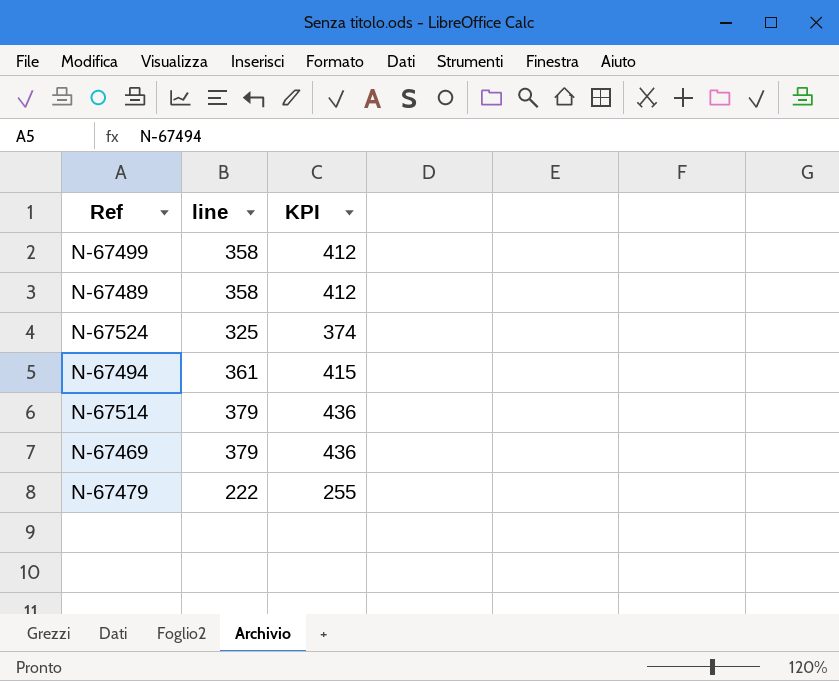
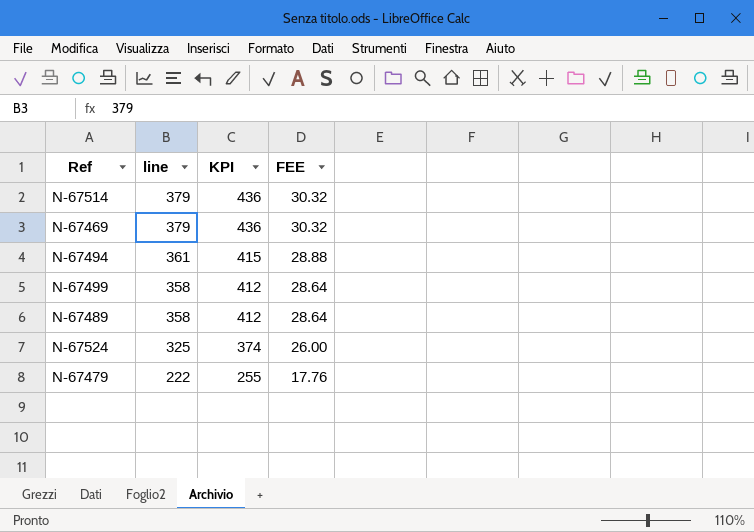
row order: none -> line descending
column FEE | formula: none -> [line] * 0.08

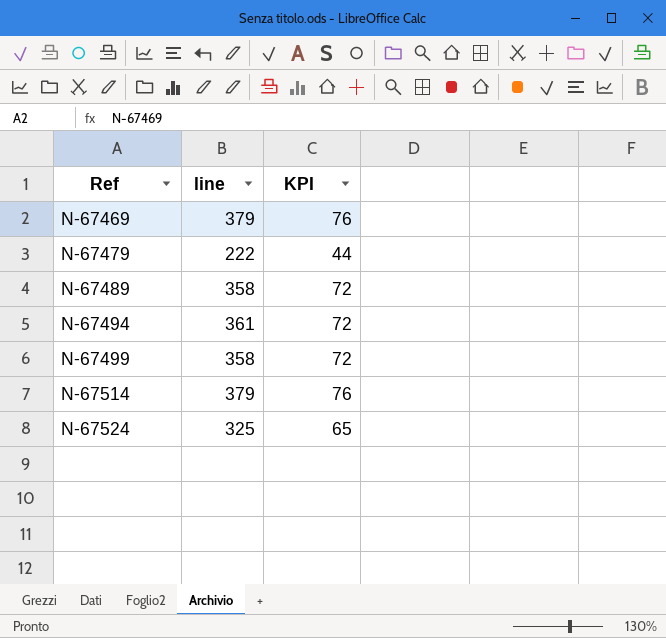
row order: line descending -> Ref ascending
column FEE | formula: [line] * 0.08 -> none
column KPI | formula: [line] * 1.15 -> [line] * 0.2

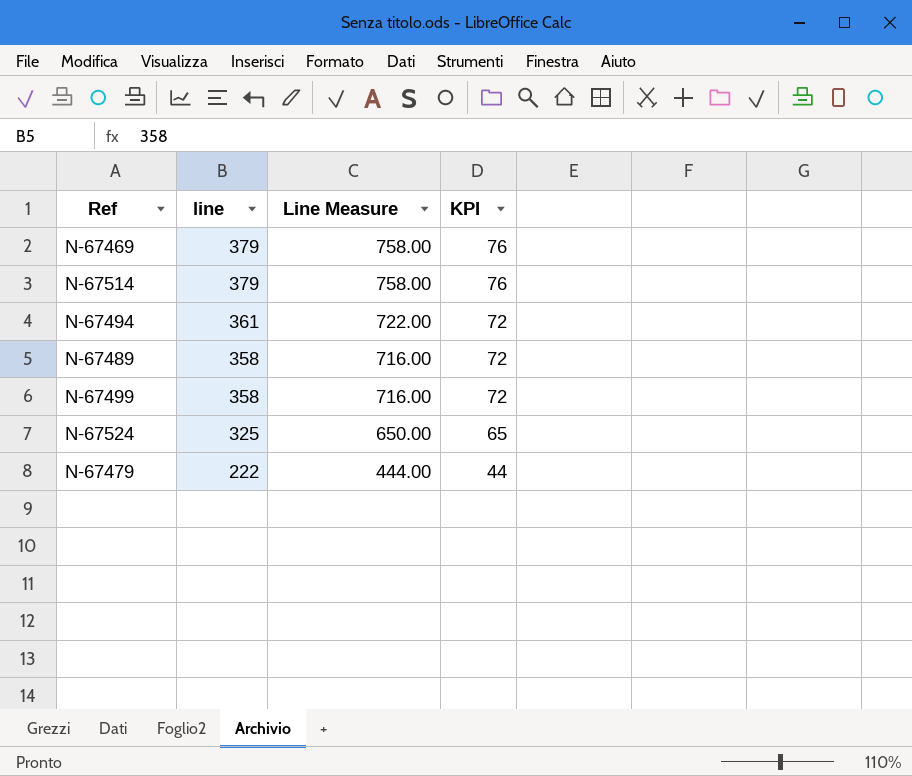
row order: Ref ascending -> line descending
column Line Measure | formula: none -> [line] * 2

